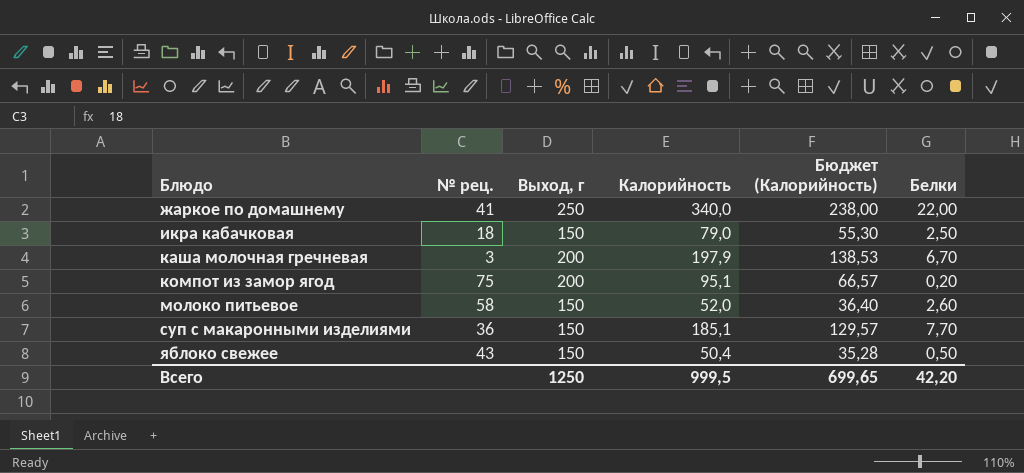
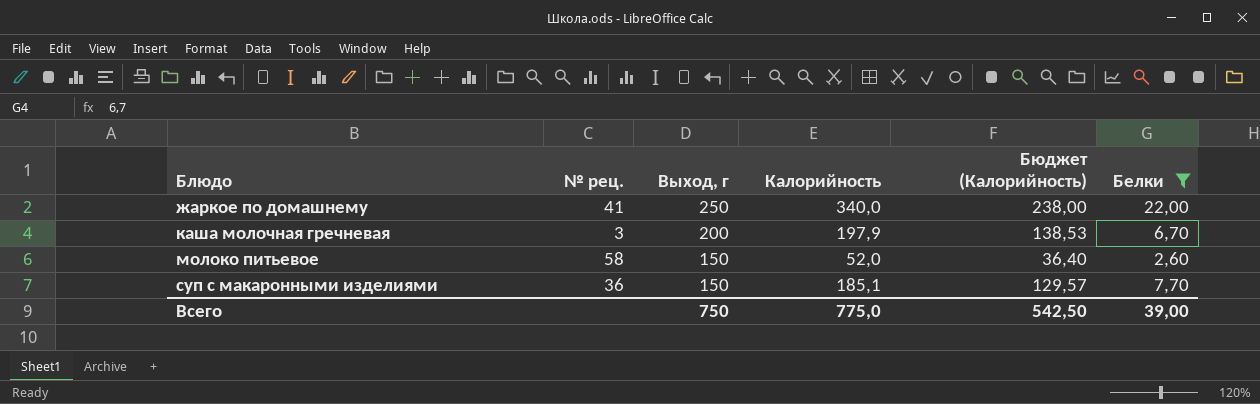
filter: none -> Белки >= 2,60
Всего | Выход, г: 1250 -> 750
Всего | Калорийность: 999,5 -> 775,0
Всего | Бюджет (Калорийность): 699,65 -> 542,50
Всего | Белки: 42,20 -> 39,00

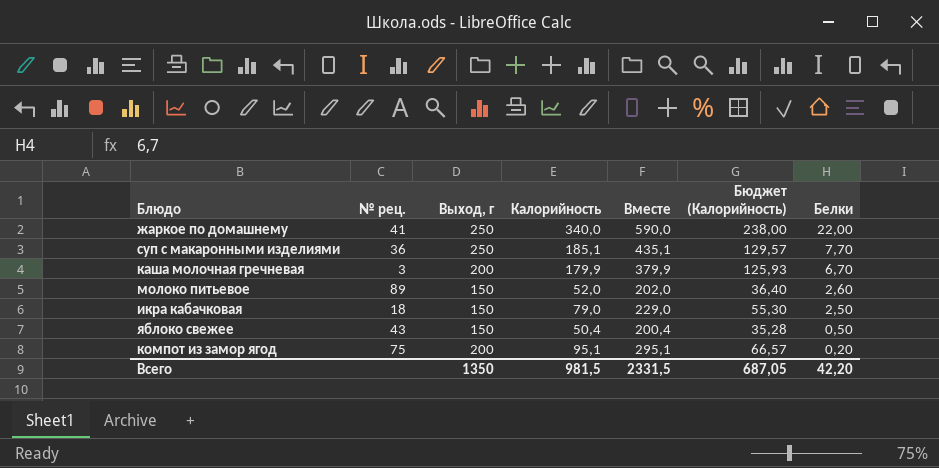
filter: Белки >= 2,60 -> none
row order: Блюдо ascending -> Белки descending
column Вместе | formula: none -> [Выход, г] + [Калорийность]
суп с макаронными изделиями | Выход, г: 150 -> 250
каша молочная гречневая | Калорийность: 197,9 -> 179,9
каша молочная гречневая | Бюджет (Калорийность): 138,53 -> 125,93
молоко питьевое | № рец.: 58 -> 89
Всего | Выход, г: 750 -> 1350
Всего | Калорийность: 775,0 -> 981,5
Всего | Бюджет (Калорийность): 542,50 -> 687,05
Всего | Белки: 39,00 -> 42,20

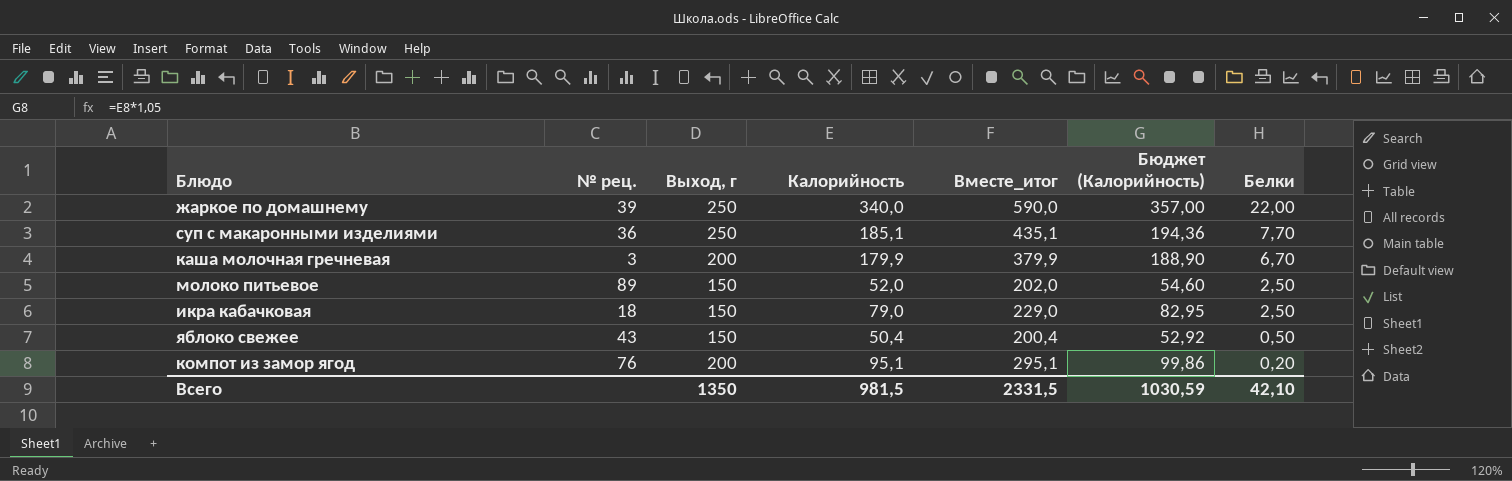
column name: Вместе -> Вместе_итог
column Бюджет (Калорийность) | formula: [Калорийность] * 0,7 -> [Калорийность] * 1,05
жаркое по домашнему | № рец.: 41 -> 39
молоко питьевое | Белки: 2,60 -> 2,50
компот из замор ягод | № рец.: 75 -> 76
Всего | Бюджет (Калорийность): 687,05 -> 1030,59
Всего | Белки: 42,20 -> 42,10

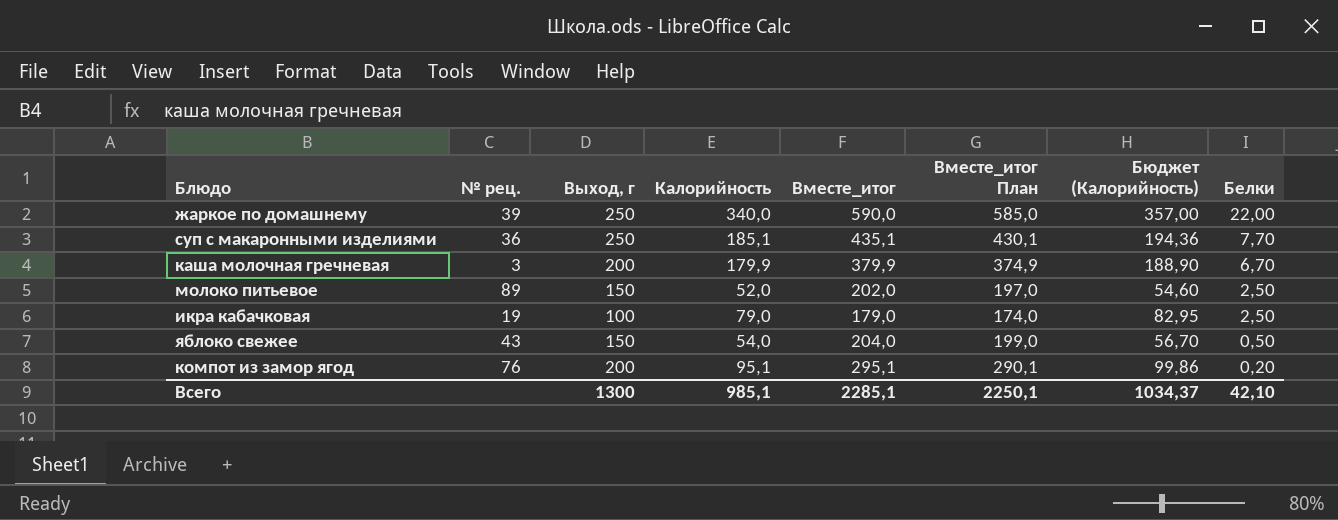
column Вместе_итог План | formula: none -> [Вместе_итог] - 5
икра кабачковая | № рец.: 18 -> 19
икра кабачковая | Выход, г: 150 -> 100
икра кабачковая | Вместе_итог: 229,0 -> 179,0
яблоко свежее | Калорийность: 50,4 -> 54,0
яблоко свежее | Вместе_итог: 200,4 -> 204,0
яблоко свежее | Бюджет (Калорийность): 52,92 -> 56,70
Всего | Выход, г: 1350 -> 1300
Всего | Калорийность: 981,5 -> 985,1
Всего | Вместе_итог: 2331,5 -> 2285,1
Всего | Бюджет (Калорийность): 1030,59 -> 1034,37

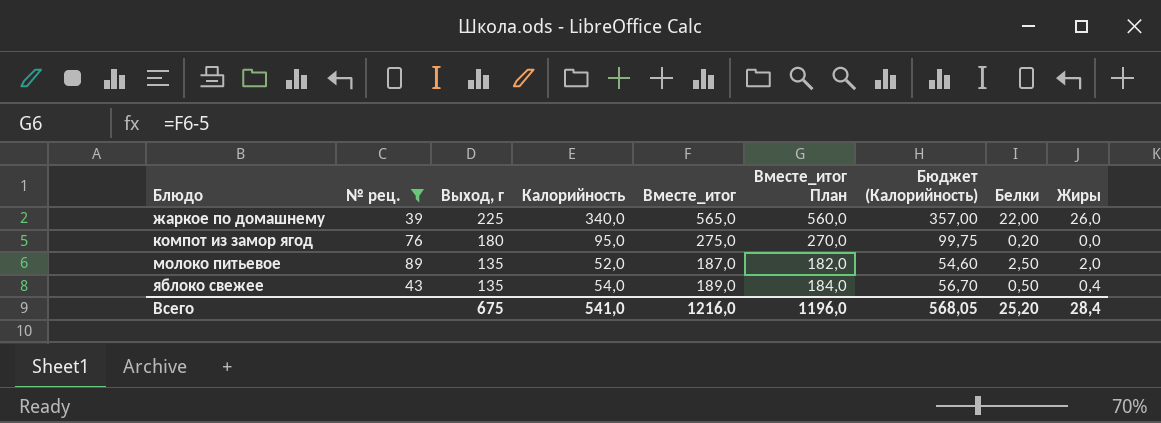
filter: none -> № рец. >= 39
row order: Белки descending -> Блюдо ascending
column Жиры | position: none -> 9
жаркое по домашнему | Выход, г: 250 -> 225
жаркое по домашнему | Вместе_итог: 590,0 -> 565,0
жаркое по домашнему | Вместе_итог План: 585,0 -> 560,0
компот из замор ягод | Выход, г: 200 -> 180
компот из замор ягод | Калорийность: 95,1 -> 95,0
компот из замор ягод | Вместе_итог: 295,1 -> 275,0
компот из замор ягод | Вместе_итог План: 290,1 -> 270,0
компот из замор ягод | Бюджет (Калорийность): 99,86 -> 99,75
молоко питьевое | Выход, г: 150 -> 135
молоко питьевое | Вместе_итог: 202,0 -> 187,0
молоко питьевое | Вместе_итог План: 197,0 -> 182,0
яблоко свежее | Выход, г: 150 -> 135
яблоко свежее | Вместе_итог: 204,0 -> 189,0
яблоко свежее | Вместе_итог План: 199,0 -> 184,0
Всего | Выход, г: 1300 -> 675
Всего | Калорийность: 985,1 -> 541,0
Всего | Вместе_итог: 2285,1 -> 1216,0
Всего | Вместе_итог План: 2250,1 -> 1196,0
Всего | Бюджет (Калорийность): 1034,37 -> 568,05
Всего | Белки: 42,10 -> 25,20

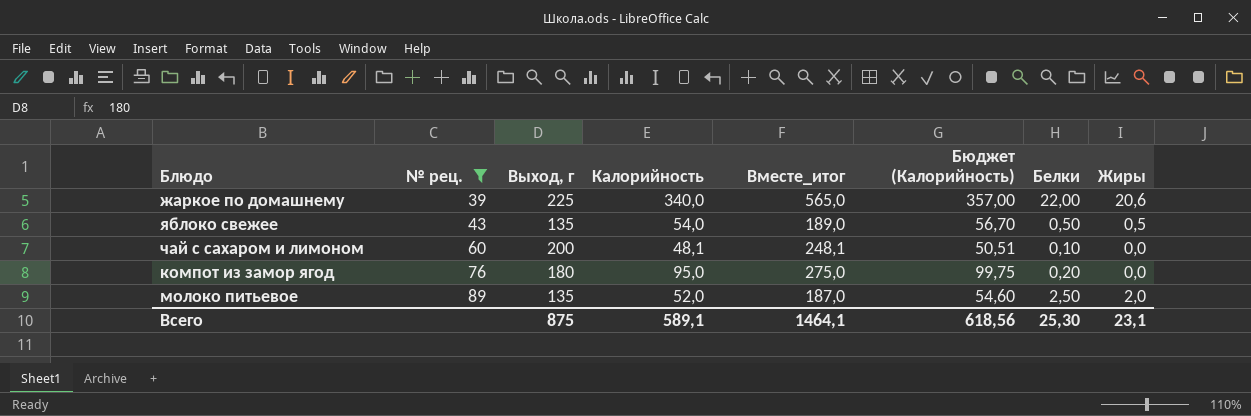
row order: Блюдо ascending -> № рец. ascending
column Вместе_итог План | formula: [Вместе_итог] - 5 -> none
жаркое по домашнему | Жиры: 26,0 -> 20,6
яблоко свежее | Жиры: 0,4 -> 0,5
row чай с сахаром и лимоном: none -> 60 | 200 | 48,1 | 248,1 | 50,51 | 0,10 | 0,0
Всего | Выход, г: 675 -> 875
Всего | Калорийность: 541,0 -> 589,1
Всего | Вместе_итог: 1216,0 -> 1464,1
Всего | Бюджет (Калорийность): 568,05 -> 618,56
Всего | Белки: 25,20 -> 25,30
Всего | Жиры: 28,4 -> 23,1

